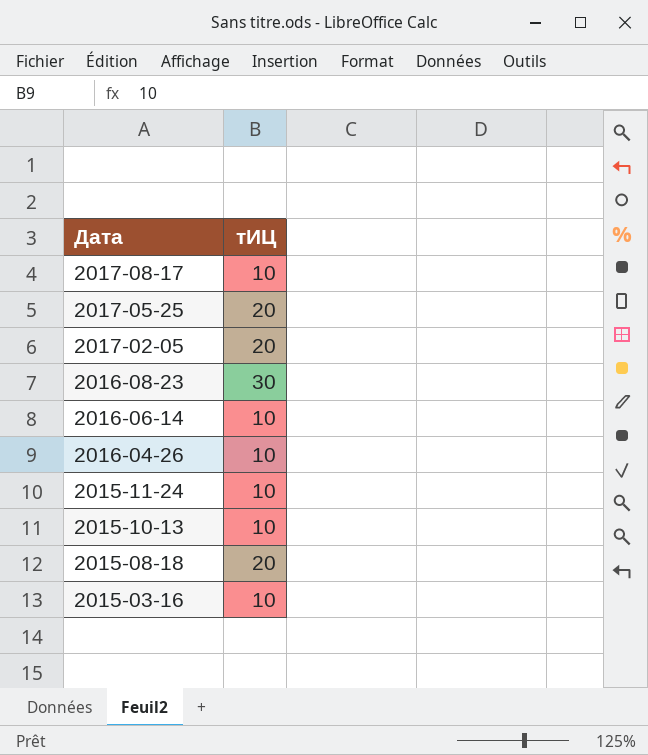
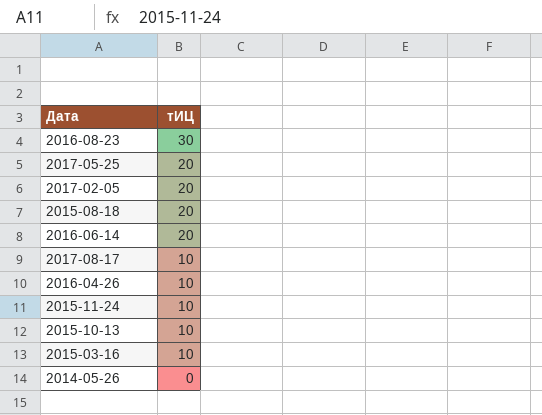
row order: Дата descending -> тИЦ descending
2016-06-14 | тИЦ: 10 -> 20
row 2014-05-26: none -> 0

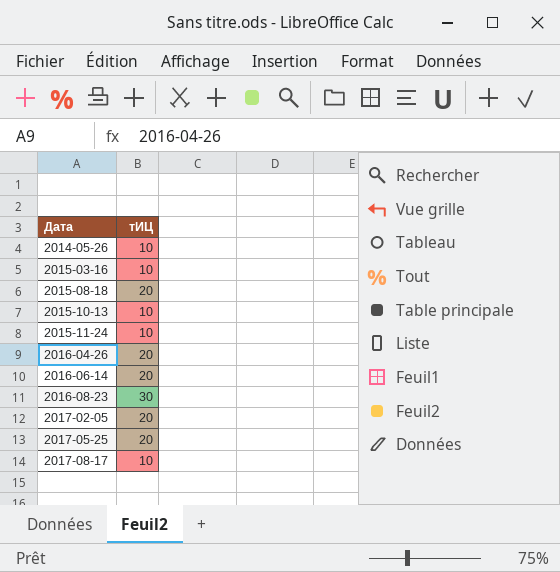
row order: тИЦ descending -> Дата ascending
2014-05-26 | тИЦ: 0 -> 10
2016-04-26 | тИЦ: 10 -> 20

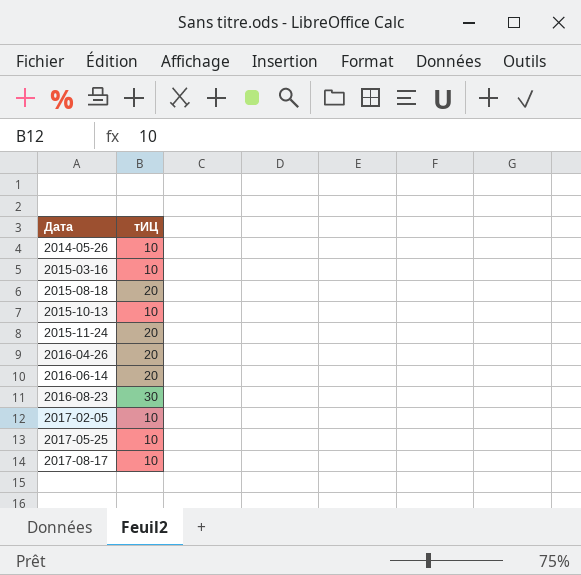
2015-11-24 | тИЦ: 10 -> 20
2017-02-05 | тИЦ: 20 -> 10
2017-05-25 | тИЦ: 20 -> 10

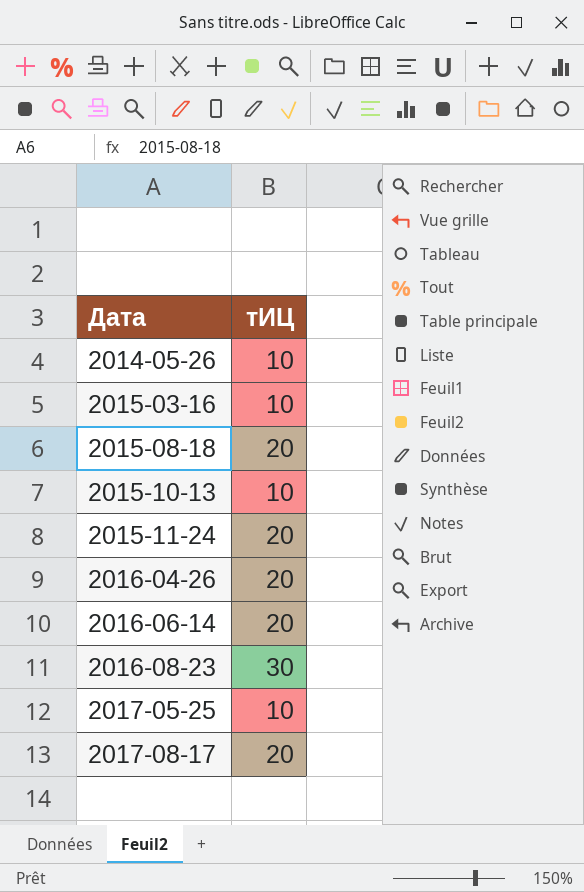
row 2017-02-05: 10 -> none
2017-08-17 | тИЦ: 10 -> 20

